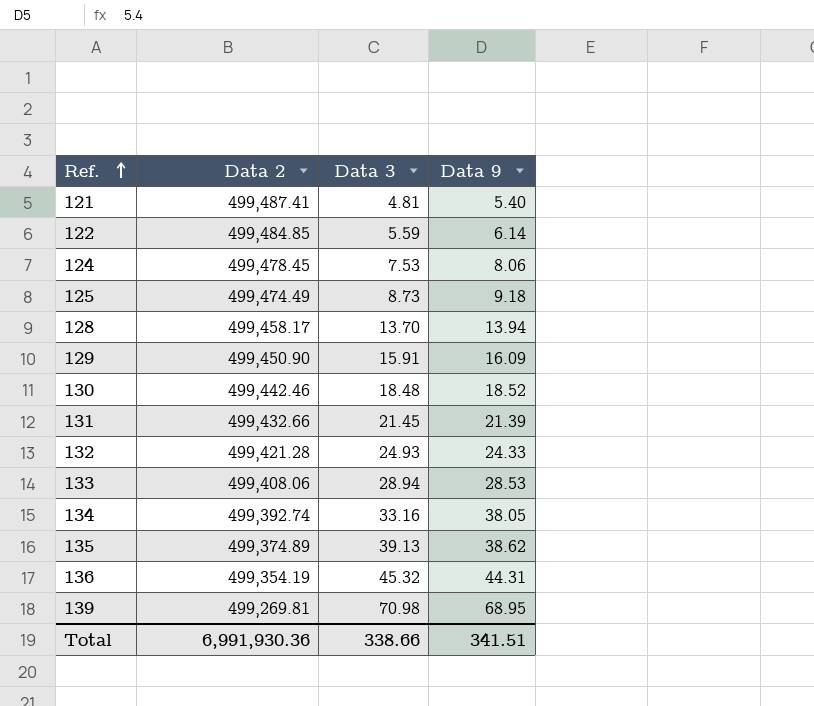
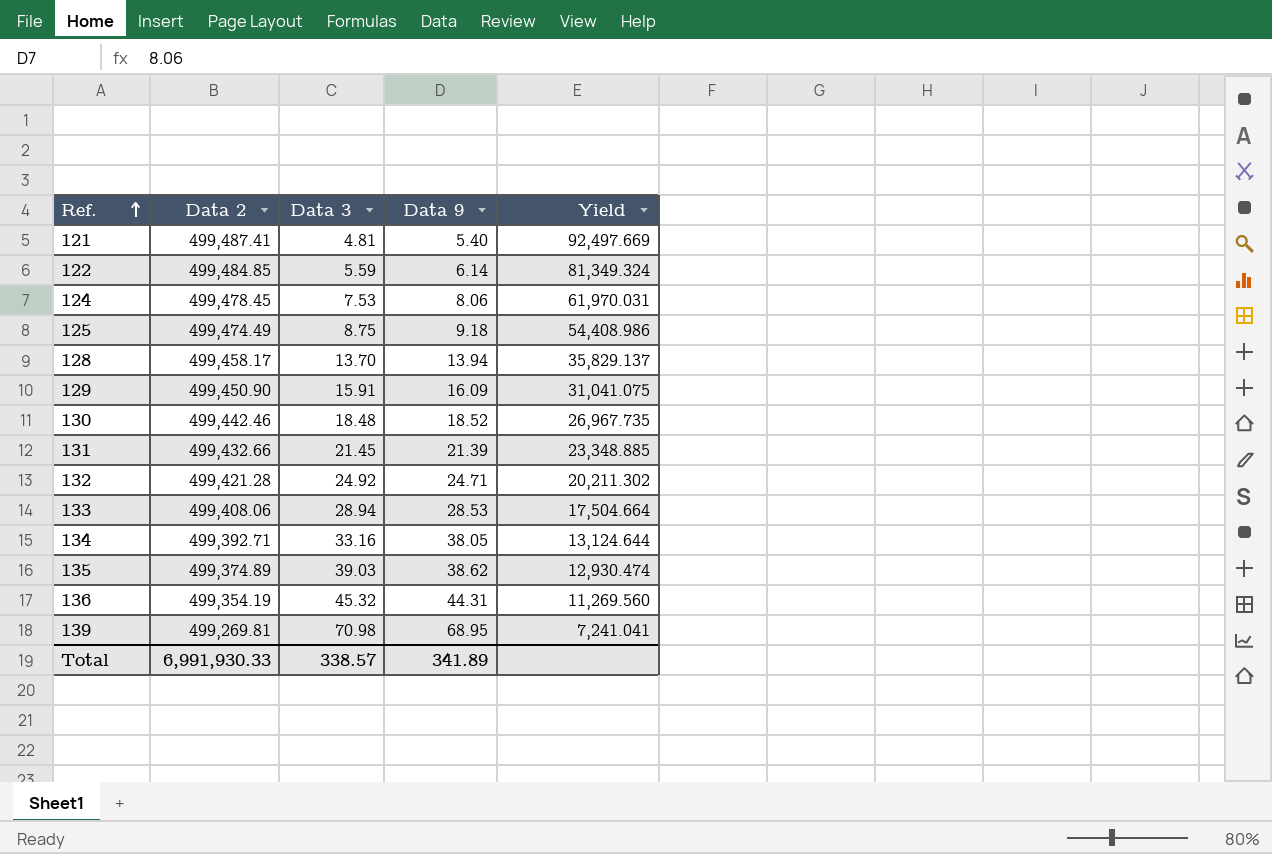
column Yield | formula: none -> [Data 2] / [Data 9]
125 | Data 3: 8.73 -> 8.75
132 | Data 3: 24.93 -> 24.92
132 | Data 9: 24.33 -> 24.71
134 | Data 2: 499,392.74 -> 499,392.71
135 | Data 3: 39.13 -> 39.03
Total | Data 2: 6,991,930.36 -> 6,991,930.33
Total | Data 3: 338.66 -> 338.57
Total | Data 9: 341.51 -> 341.89

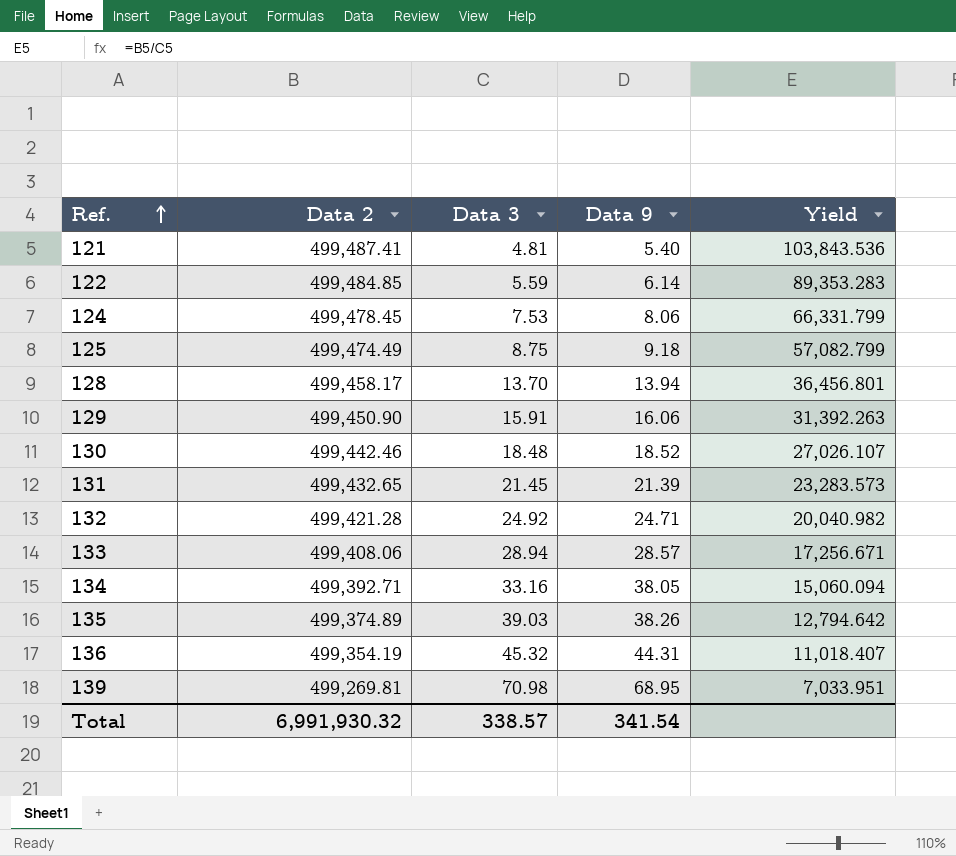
column Yield | formula: [Data 2] / [Data 9] -> [Data 2] / [Data 3]
129 | Data 9: 16.09 -> 16.06
131 | Data 2: 499,432.66 -> 499,432.65
133 | Data 9: 28.53 -> 28.57
135 | Data 9: 38.62 -> 38.26
Total | Data 2: 6,991,930.33 -> 6,991,930.32
Total | Data 9: 341.89 -> 341.54

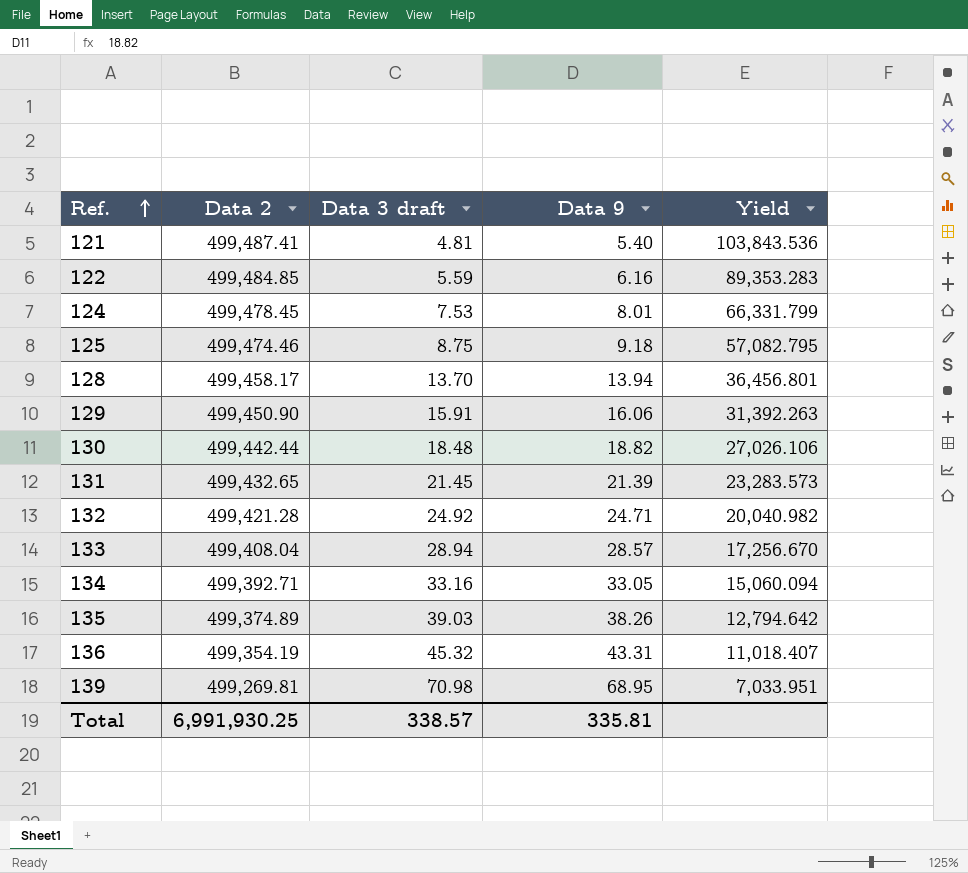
column name: Data 3 -> Data 3 draft
122 | Data 9: 6.14 -> 6.16
124 | Data 9: 8.06 -> 8.01
125 | Data 2: 499,474.49 -> 499,474.46
125 | Yield: 57,082.799 -> 57,082.795
130 | Data 2: 499,442.46 -> 499,442.44
130 | Data 9: 18.52 -> 18.82
130 | Yield: 27,026.107 -> 27,026.106
133 | Data 2: 499,408.06 -> 499,408.04
133 | Yield: 17,256.671 -> 17,256.670
134 | Data 9: 38.05 -> 33.05
136 | Data 9: 44.31 -> 43.31
Total | Data 2: 6,991,930.32 -> 6,991,930.25
Total | Data 9: 341.54 -> 335.81

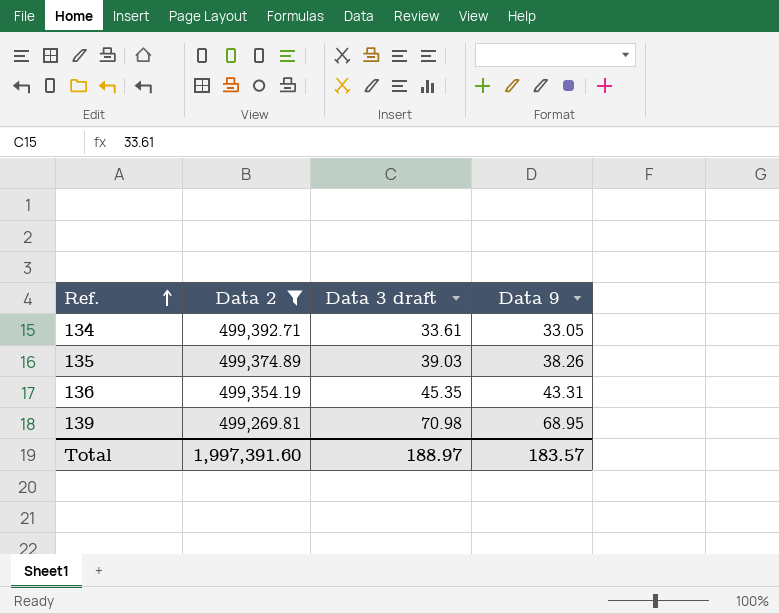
filter: none -> Data 2 <= 499,392.71
column Yield | formula: [Data 2] / [Data 3 draft] -> none
134 | Data 3 draft: 33.16 -> 33.61
136 | Data 3 draft: 45.32 -> 45.35
Total | Data 2: 6,991,930.25 -> 1,997,391.60
Total | Data 3 draft: 338.57 -> 188.97
Total | Data 9: 335.81 -> 183.57

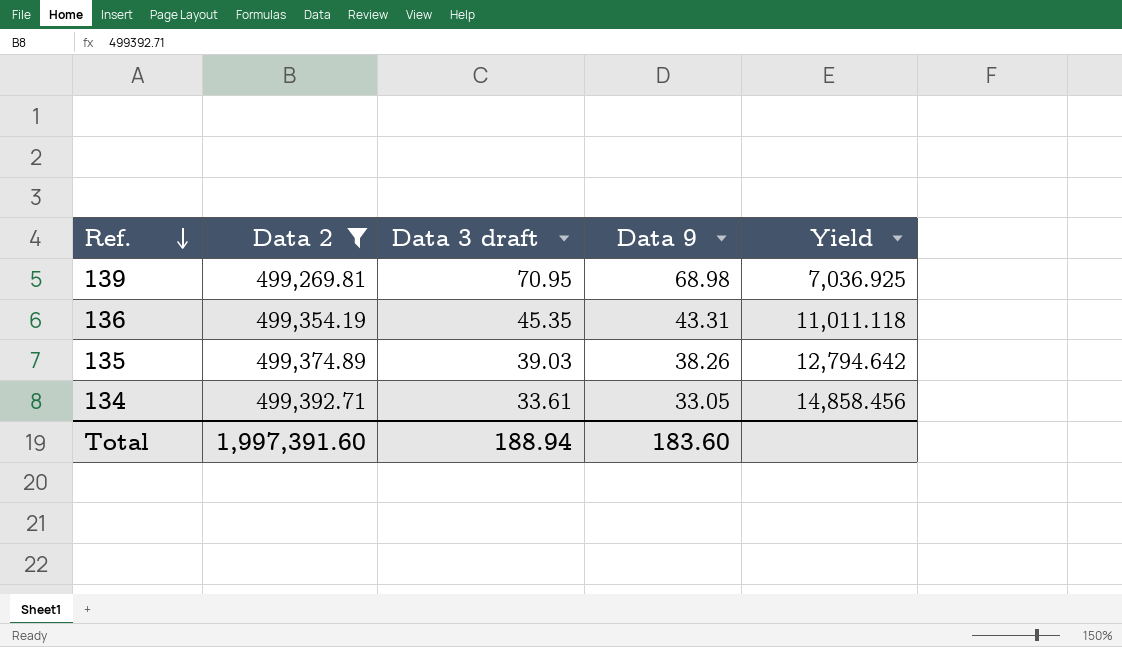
row order: Ref. ascending -> Ref. descending
column Yield | formula: none -> [Data 2] / [Data 3 draft]
139 | Data 3 draft: 70.98 -> 70.95
139 | Data 9: 68.95 -> 68.98
Total | Data 3 draft: 188.97 -> 188.94
Total | Data 9: 183.57 -> 183.60

